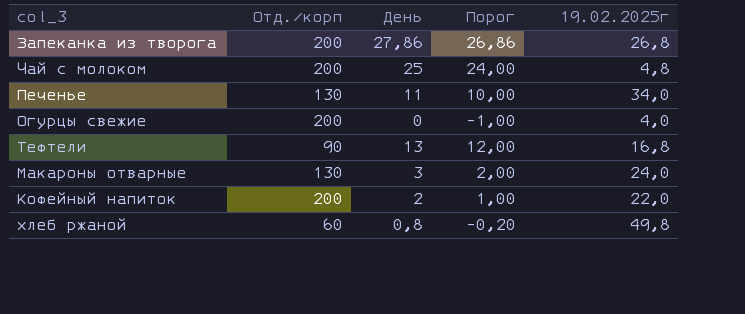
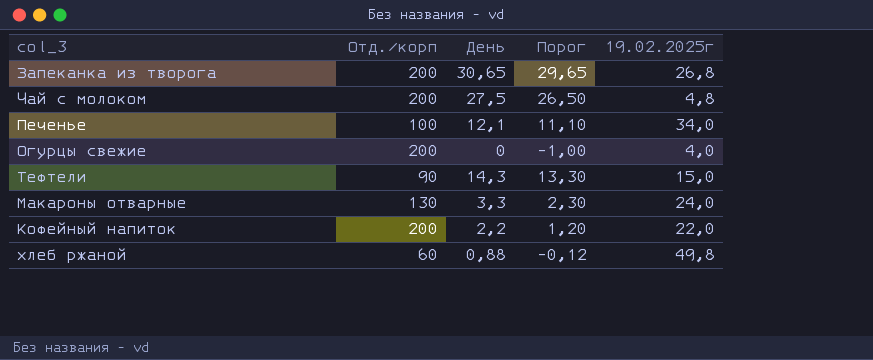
Запеканка из творога | День: 27,86 -> 30,65
Запеканка из творога | Порог: 26,86 -> 29,65
Чай с молоком | День: 25 -> 27,5
Чай с молоком | Порог: 24,00 -> 26,50
Печенье | Отд./корп: 130 -> 100
Печенье | День: 11 -> 12,1
Печенье | Порог: 10,00 -> 11,10
Тефтели | День: 13 -> 14,3
Тефтели | Порог: 12,00 -> 13,30
Тефтели | 19.02.2025г: 16,8 -> 15,0
Макароны отварные | День: 3 -> 3,3
Макароны отварные | Порог: 2,00 -> 2,30
Кофейный напиток | День: 2 -> 2,2
Кофейный напиток | Порог: 1,00 -> 1,20
хлеб ржаной | День: 0,8 -> 0,88
хлеб ржаной | Порог: -0,20 -> -0,12

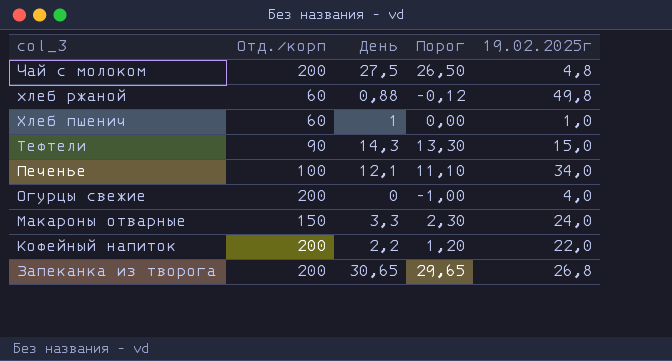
row order: none -> col_3 descending
row Хлеб пшенич: none -> 60 | 1 | 0,00 | 1,0
Макароны отварные | Отд./корп: 130 -> 150

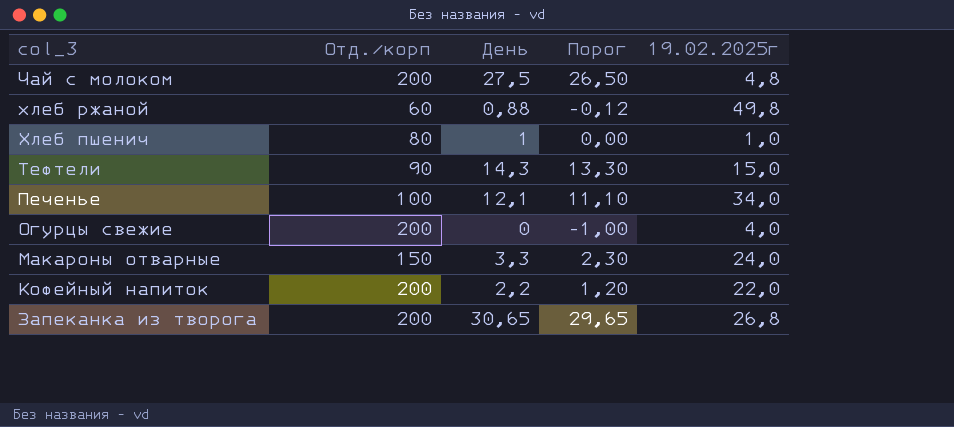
Хлеб пшенич | Отд./корп: 60 -> 80

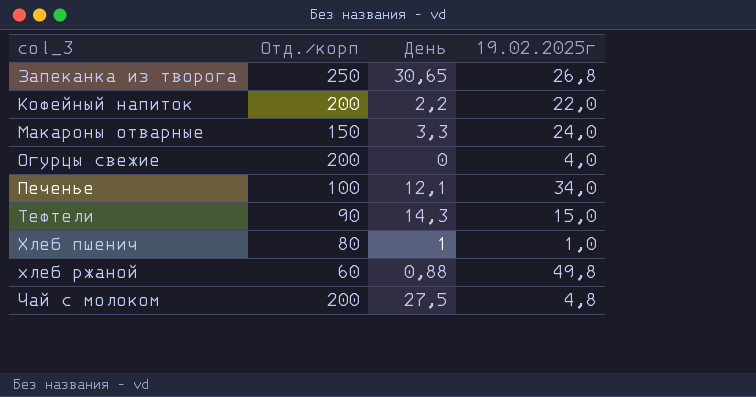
row order: col_3 descending -> col_3 ascending
column Порог | formula: [День] - 1 -> none
Запеканка из творога | Отд./корп: 200 -> 250

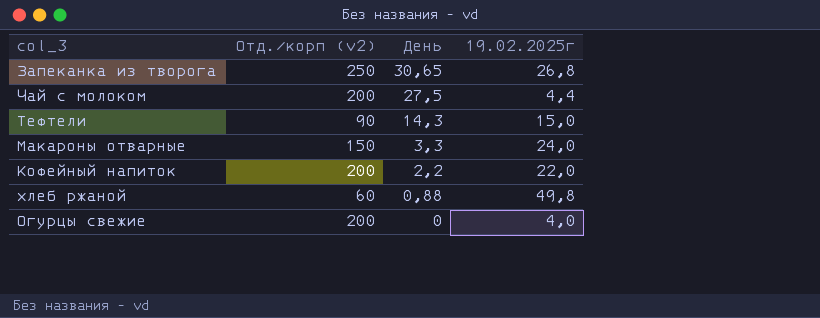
row order: col_3 ascending -> День descending
column name: Отд./корп -> Отд./корп (v2)
row Печенье: 100 | 12,1 | 34,0 -> none
row Хлеб пшенич: 80 | 1 | 1,0 -> none
Чай с молоком | 19.02.2025г: 4,8 -> 4,4

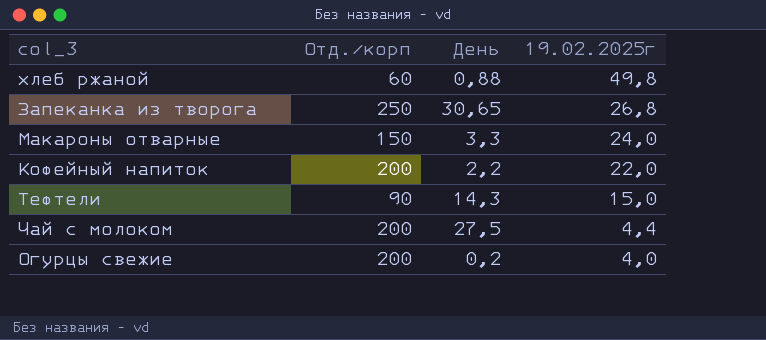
row order: День descending -> 19.02.2025г descending
column name: Отд./корп (v2) -> Отд./корп
Огурцы свежие | День: 0 -> 0,2

